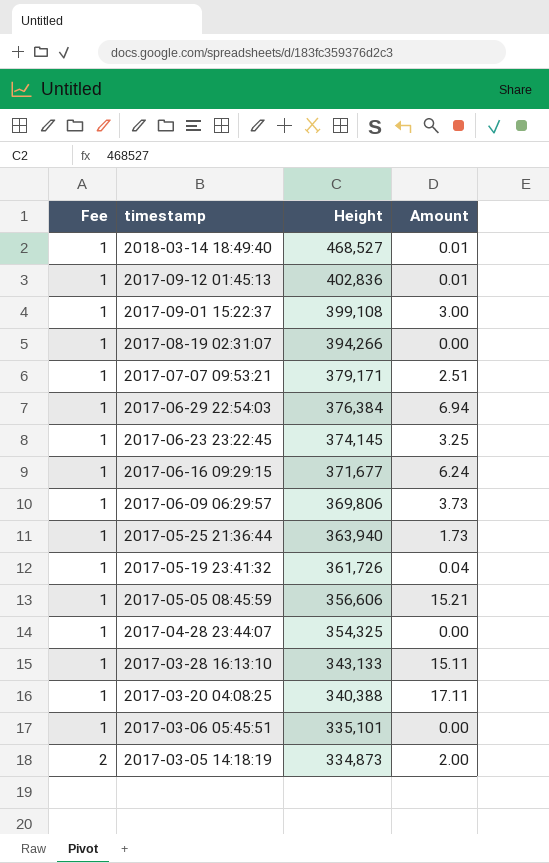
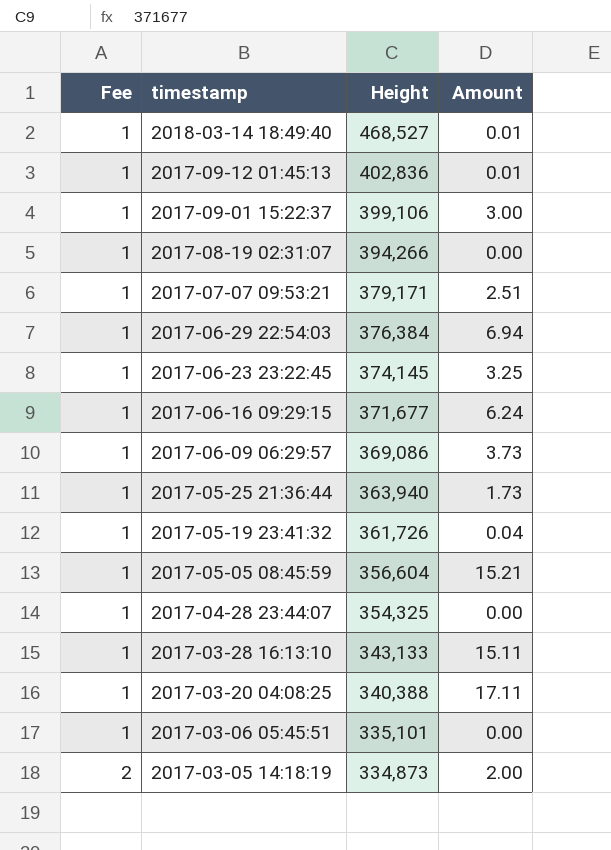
2017-09-01 15:22:37 | Height: 399,108 -> 399,106
2017-06-09 06:29:57 | Height: 369,806 -> 369,086
2017-05-05 08:45:59 | Height: 356,606 -> 356,604

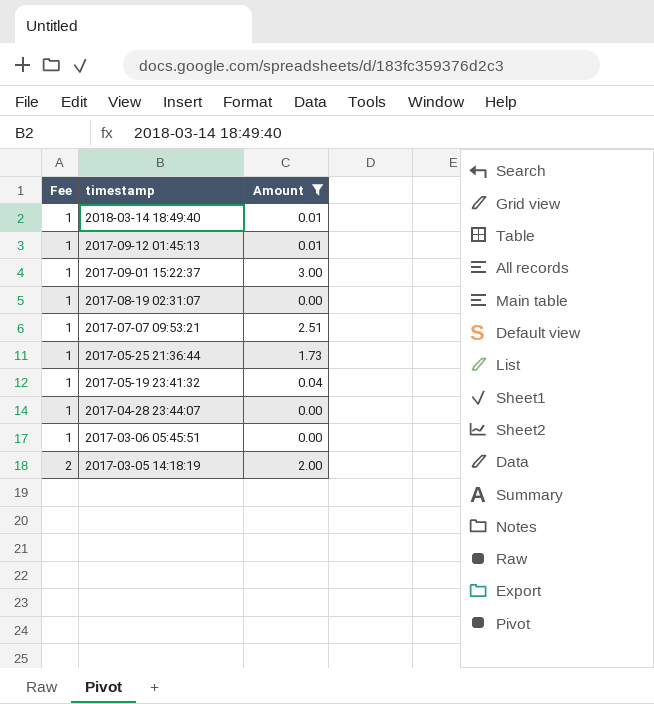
filter: none -> Amount <= 3.00
column Height | position: 3 -> none

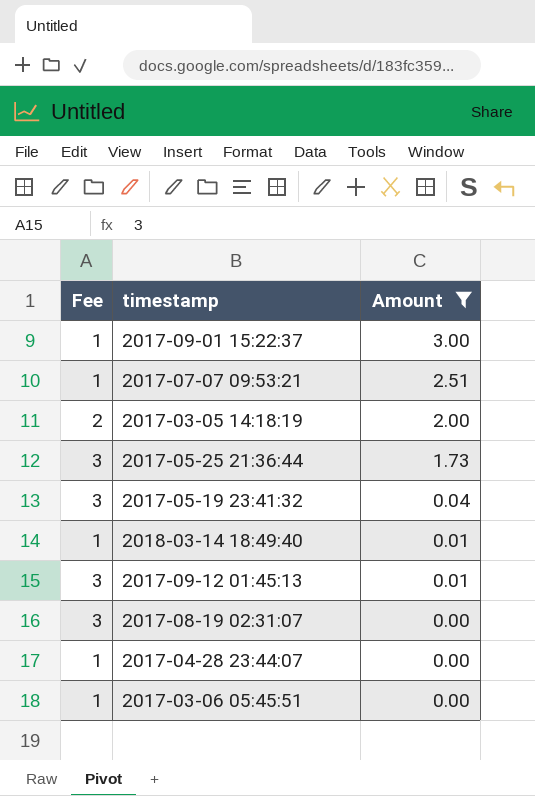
row order: Fee ascending -> Amount descending
2017-05-25 21:36:44 | Fee: 1 -> 3
2017-05-19 23:41:32 | Fee: 1 -> 3
2017-09-12 01:45:13 | Fee: 1 -> 3
2017-08-19 02:31:07 | Fee: 1 -> 3

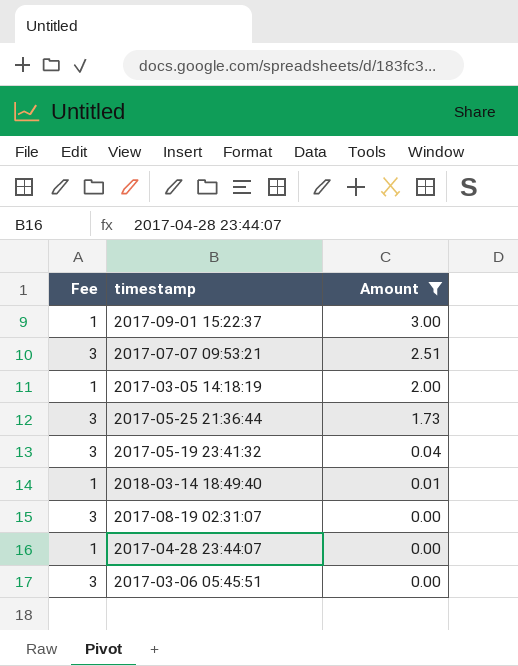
row 2017-09-12 01:45:13: 3 | 0.01 -> none
2017-07-07 09:53:21 | Fee: 1 -> 3
2017-03-05 14:18:19 | Fee: 2 -> 1
2017-03-06 05:45:51 | Fee: 1 -> 3

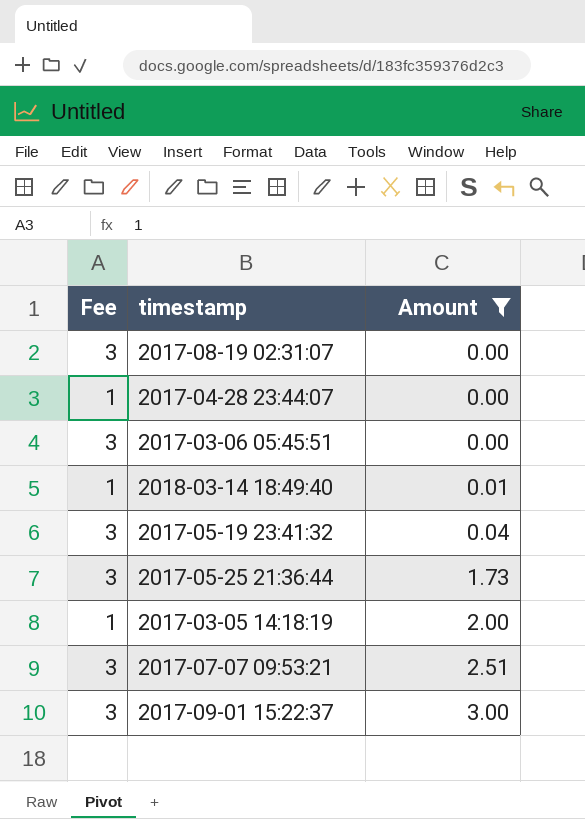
row order: Amount descending -> Amount ascending
2017-09-01 15:22:37 | Fee: 1 -> 3

